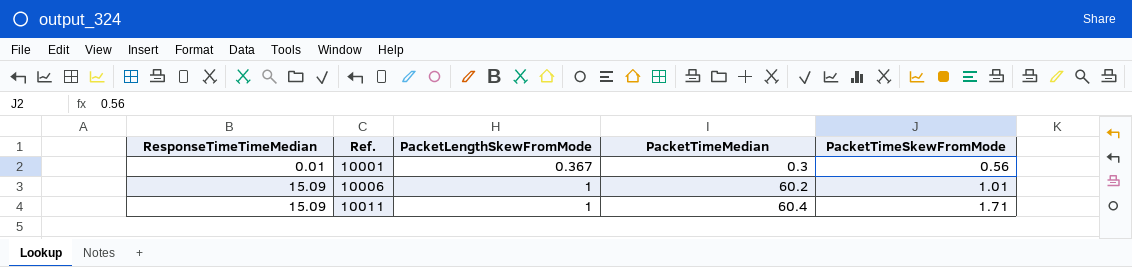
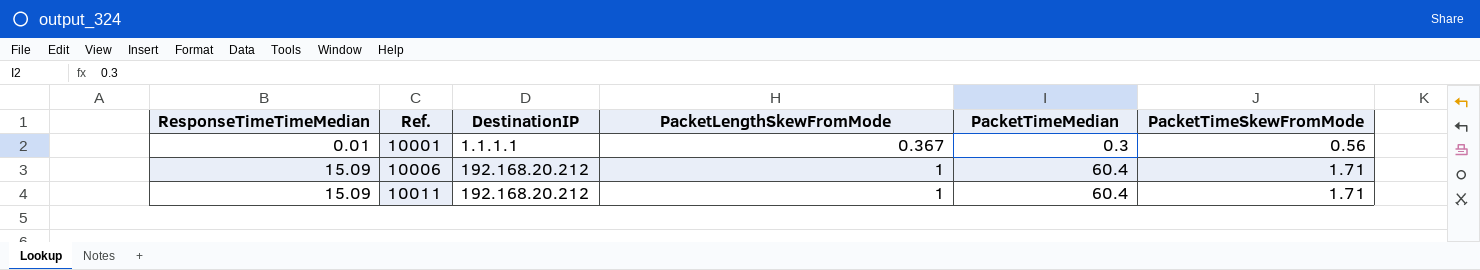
column DestinationIP | position: none -> 3
10006 | PacketTimeMedian: 60.2 -> 60.4
10006 | PacketTimeSkewFromMode: 1.01 -> 1.71

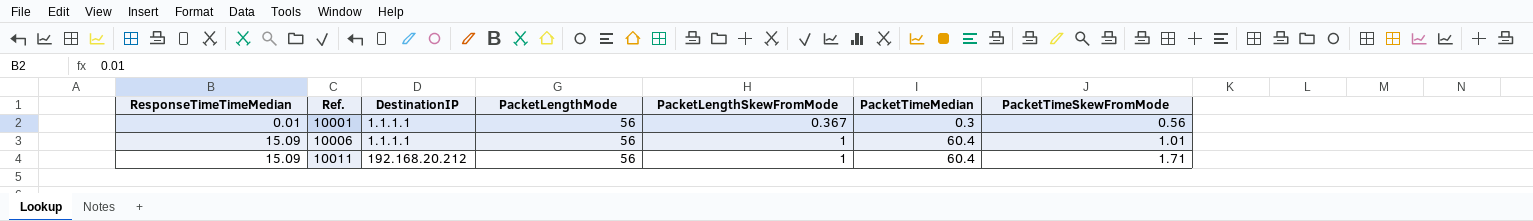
column PacketLengthMode | position: none -> 4
10006 | DestinationIP: 192.168.20.212 -> 1.1.1.1
10006 | PacketTimeSkewFromMode: 1.71 -> 1.01

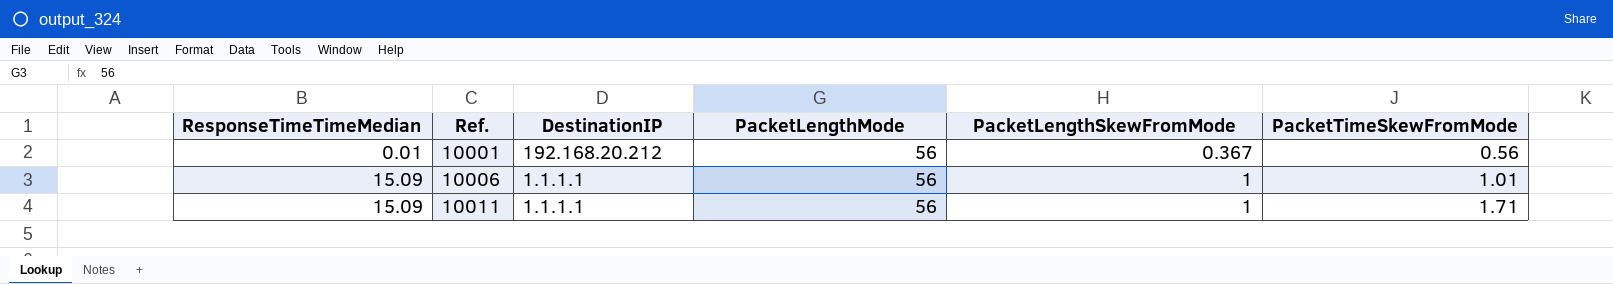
column PacketTimeMedian | position: 6 -> none
10001 | DestinationIP: 1.1.1.1 -> 192.168.20.212
10011 | DestinationIP: 192.168.20.212 -> 1.1.1.1

